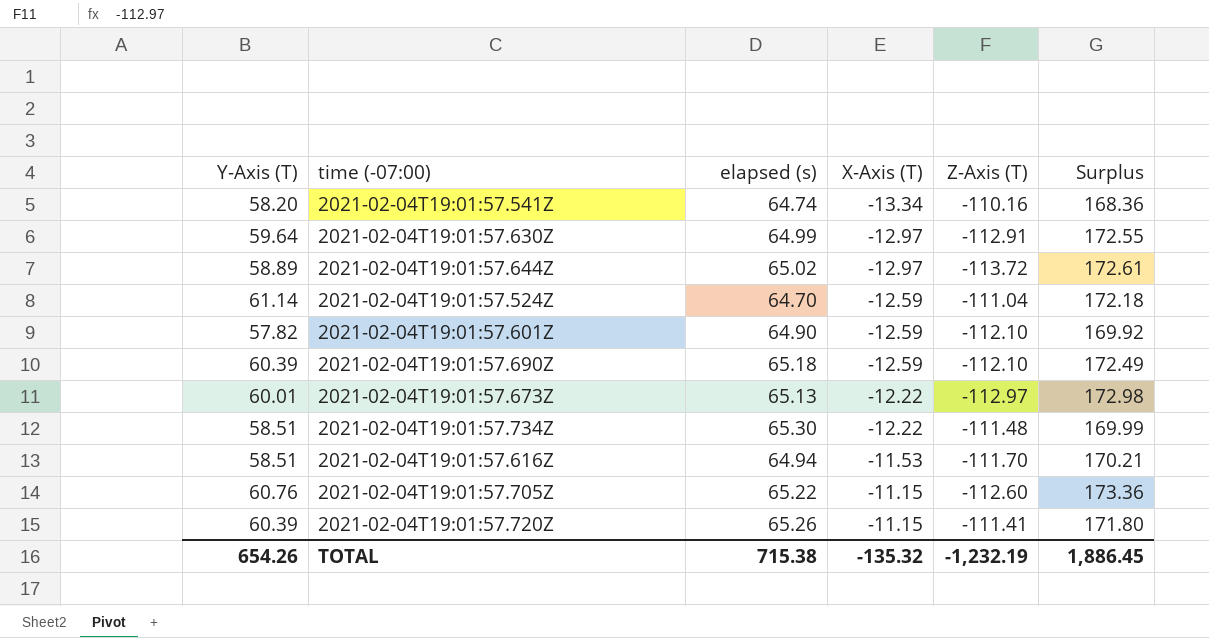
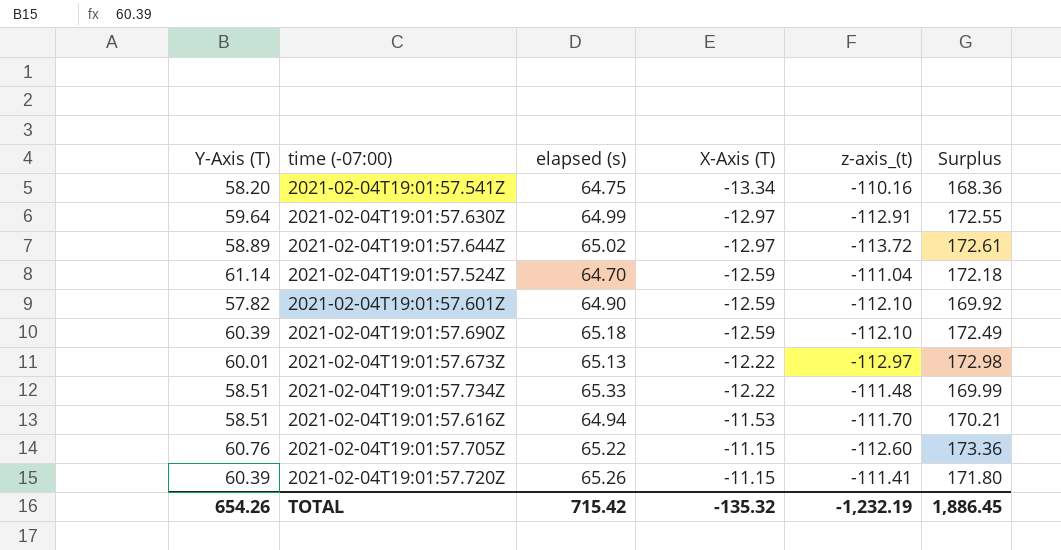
column name: Z-Axis (T) -> z-axis_(t)
2021-02-04T19:01:57.541Z | elapsed (s): 64.74 -> 64.75
2021-02-04T19:01:57.734Z | elapsed (s): 65.30 -> 65.33
TOTAL | elapsed (s): 715.38 -> 715.42

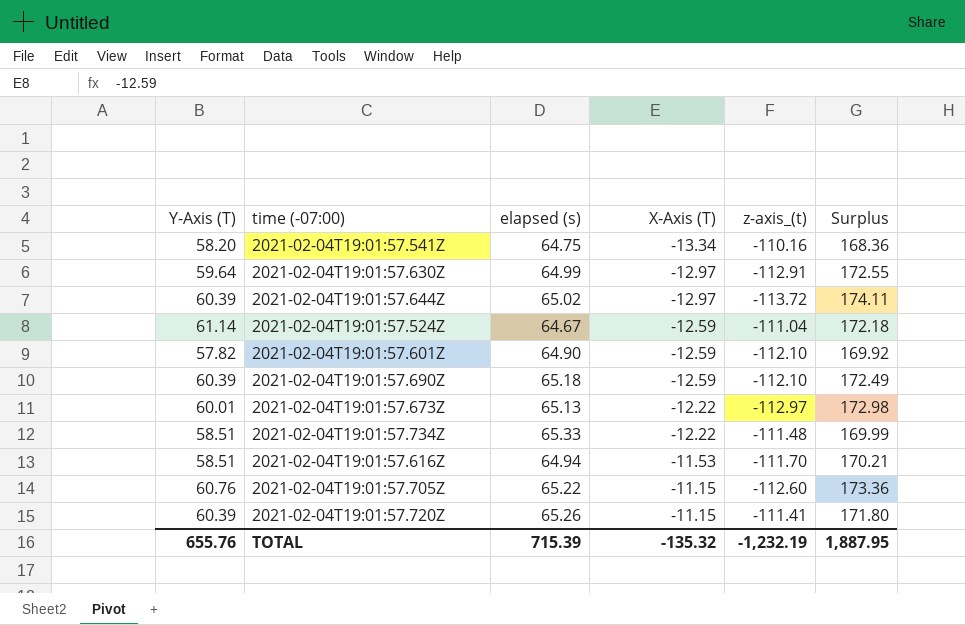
2021-02-04T19:01:57.644Z | Y-Axis (T): 58.89 -> 60.39
2021-02-04T19:01:57.644Z | Surplus: 172.61 -> 174.11
2021-02-04T19:01:57.524Z | elapsed (s): 64.70 -> 64.67
TOTAL | Y-Axis (T): 654.26 -> 655.76
TOTAL | elapsed (s): 715.42 -> 715.39
TOTAL | Surplus: 1,886.45 -> 1,887.95

